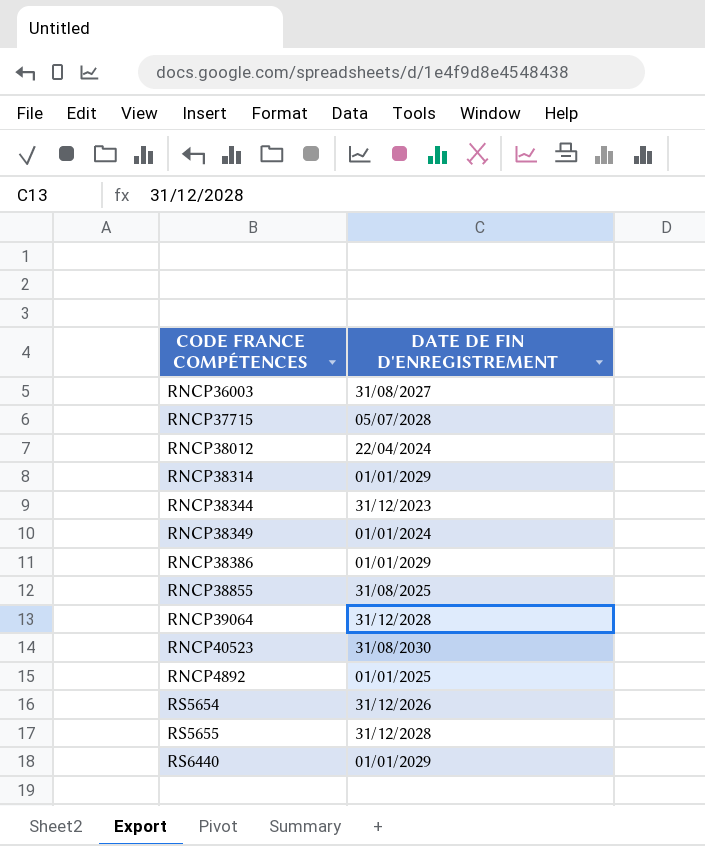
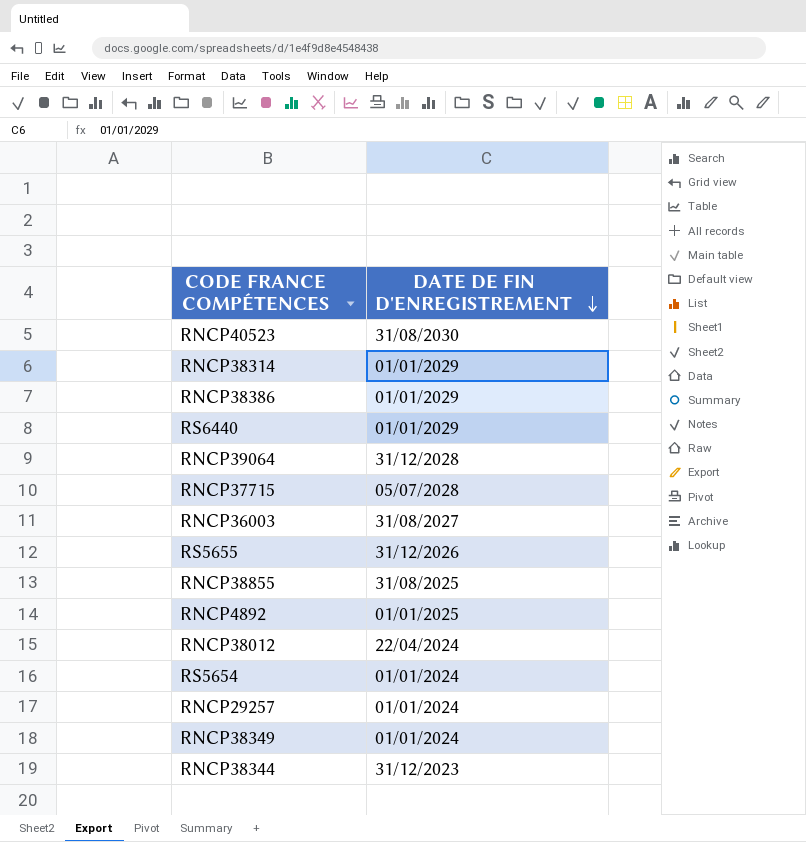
row order: none -> DATE DE FIN D'ENREGISTREMENT descending
RS5655 | DATE DE FIN D'ENREGISTREMENT: 31/12/2028 -> 31/12/2026
RS5654 | DATE DE FIN D'ENREGISTREMENT: 31/12/2026 -> 01/01/2024
row RNCP29257: none -> 01/01/2024

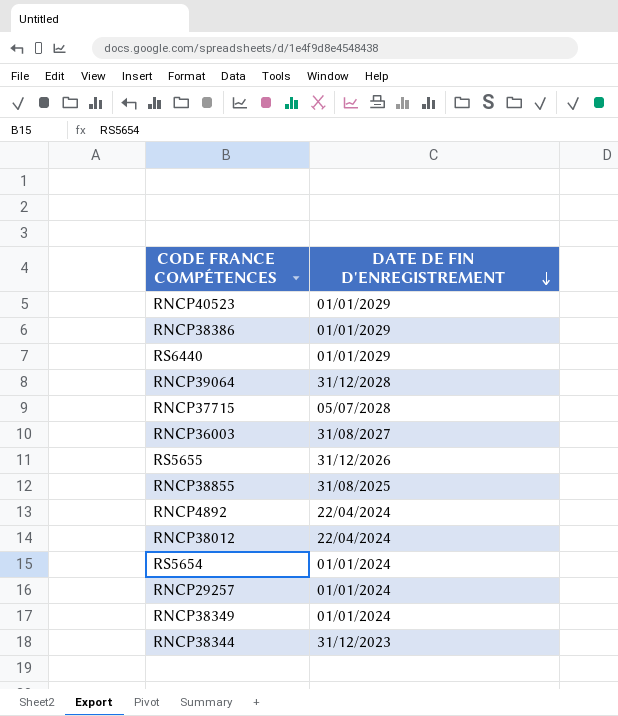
row RNCP38314: 01/01/2029 -> none
RNCP40523 | DATE DE FIN D'ENREGISTREMENT: 31/08/2030 -> 01/01/2029
RNCP4892 | DATE DE FIN D'ENREGISTREMENT: 01/01/2025 -> 22/04/2024

